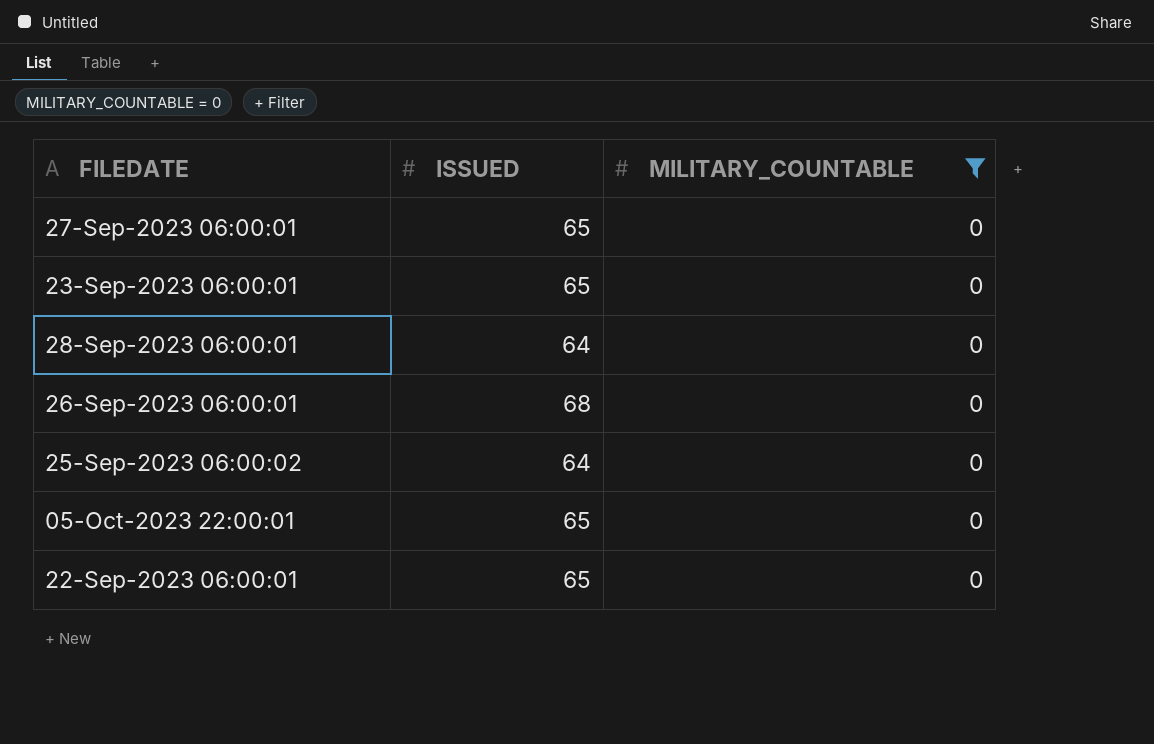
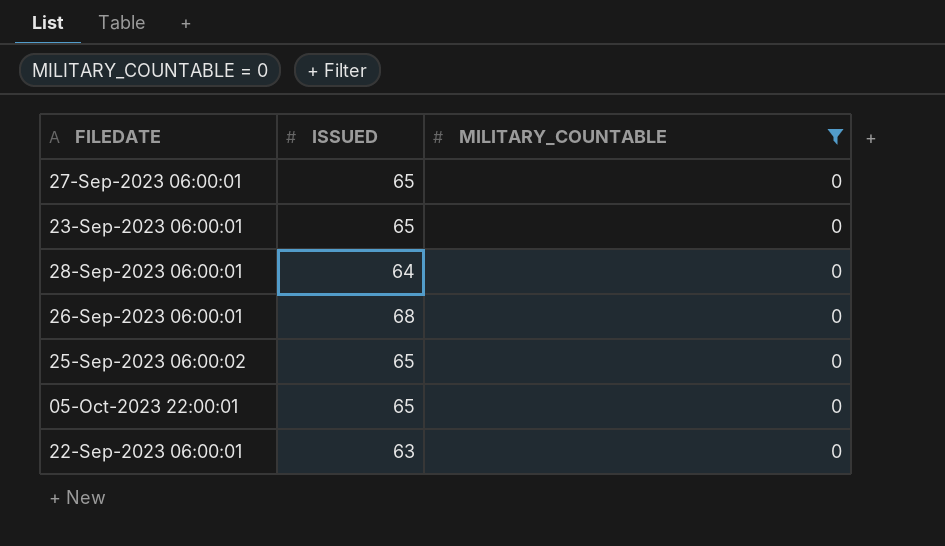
25-Sep-2023 06:00:02 | ISSUED: 64 -> 65
22-Sep-2023 06:00:01 | ISSUED: 65 -> 63

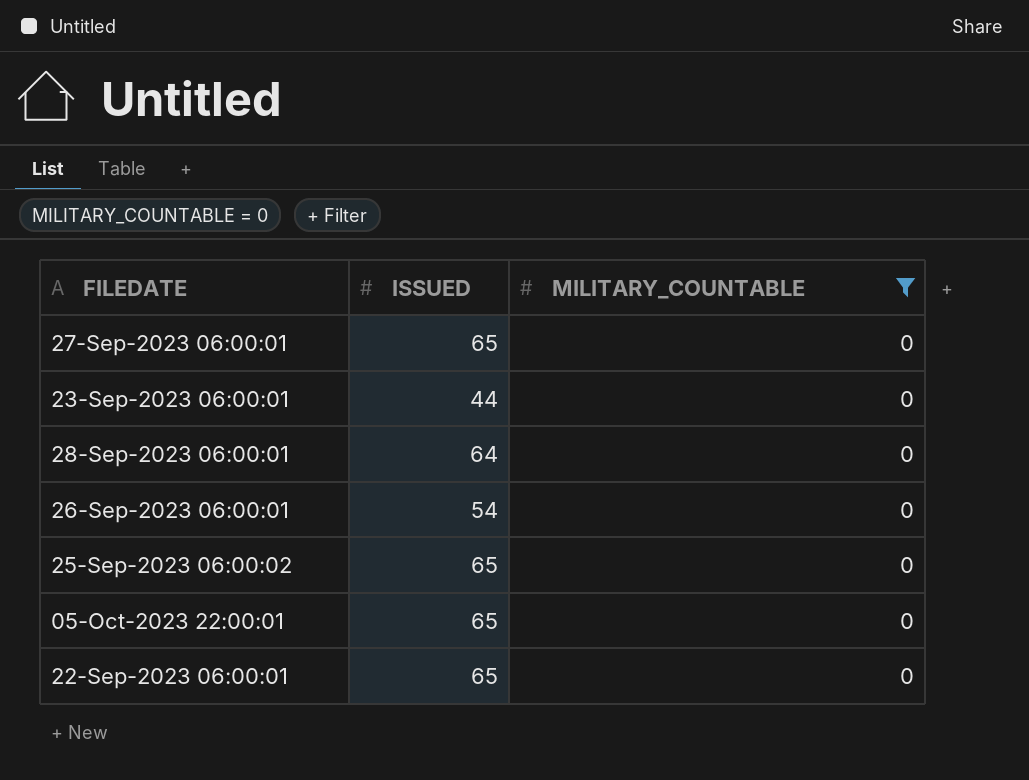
23-Sep-2023 06:00:01 | ISSUED: 65 -> 44
26-Sep-2023 06:00:01 | ISSUED: 68 -> 54
22-Sep-2023 06:00:01 | ISSUED: 63 -> 65

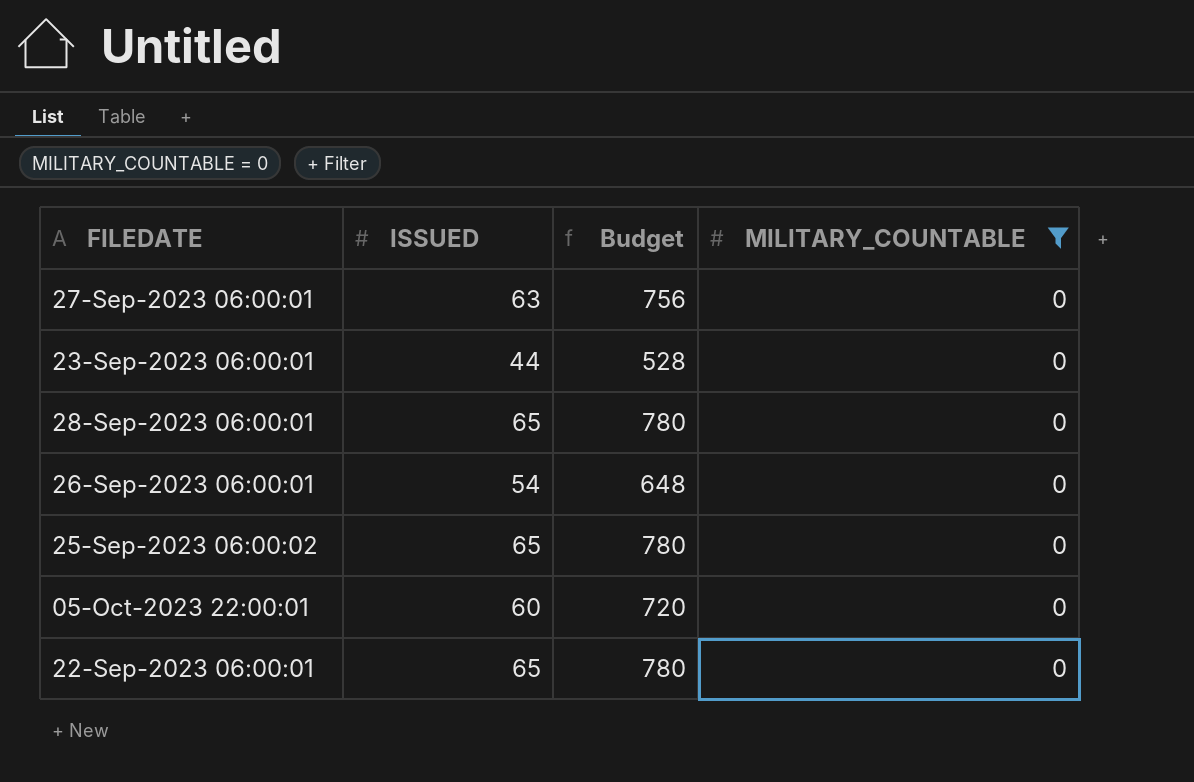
column Budget | formula: none -> [ISSUED] * 12
27-Sep-2023 06:00:01 | ISSUED: 65 -> 63
28-Sep-2023 06:00:01 | ISSUED: 64 -> 65
05-Oct-2023 22:00:01 | ISSUED: 65 -> 60

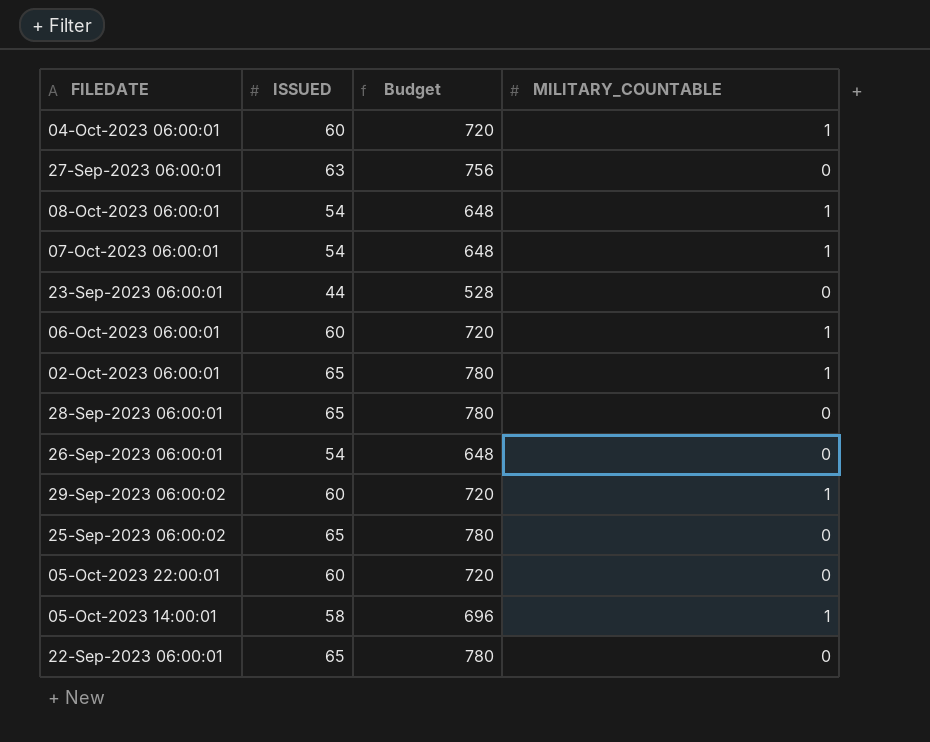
filter: MILITARY_COUNTABLE = 0 -> none

